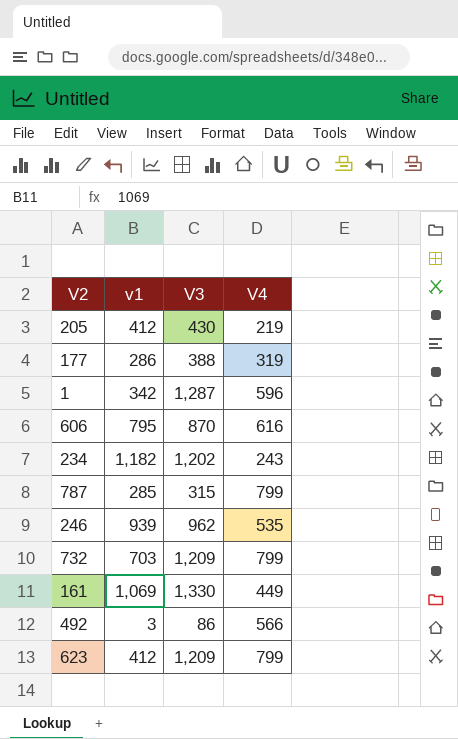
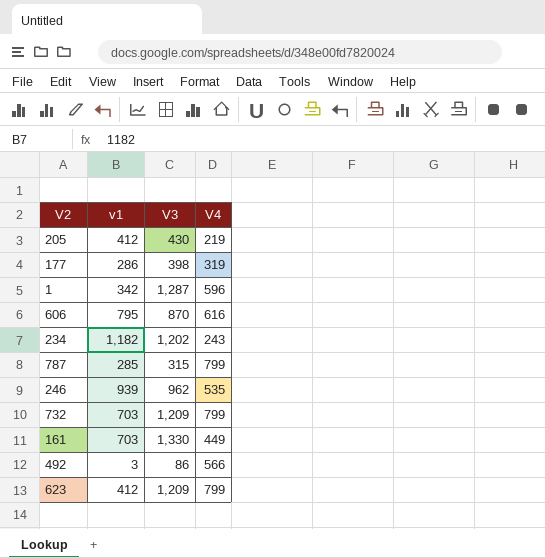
177 | V3: 388 -> 398
161 | v1: 1,069 -> 703

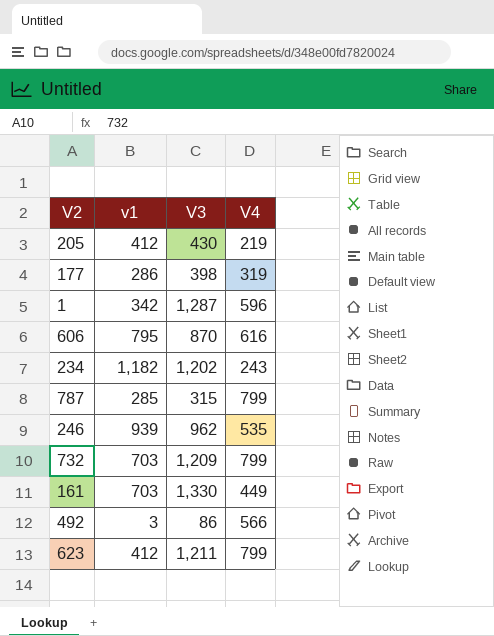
623 | V3: 1,209 -> 1,211

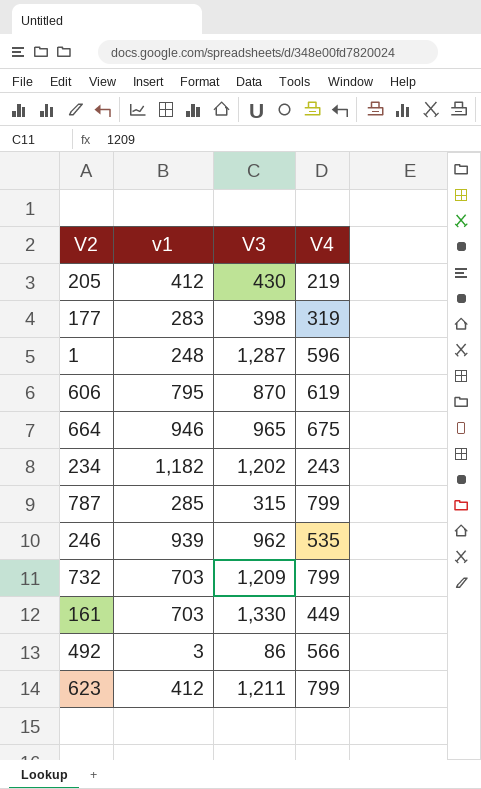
177 | v1: 286 -> 283
1 | v1: 342 -> 248
606 | V4: 616 -> 619
row 664: none -> 946 | 965 | 675

